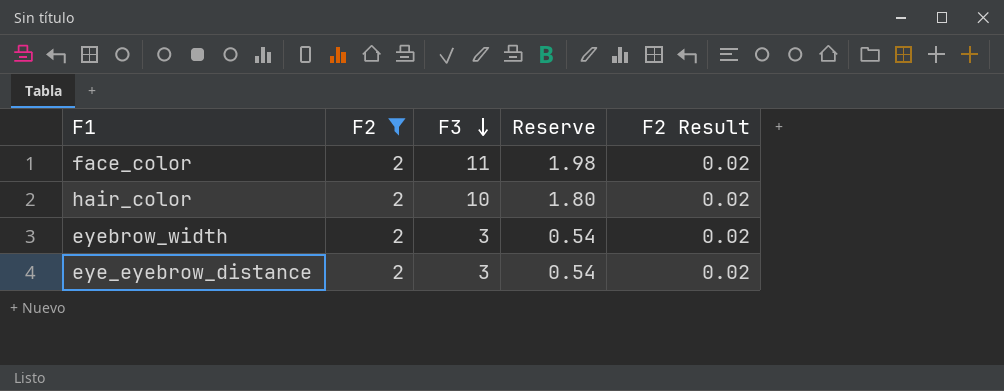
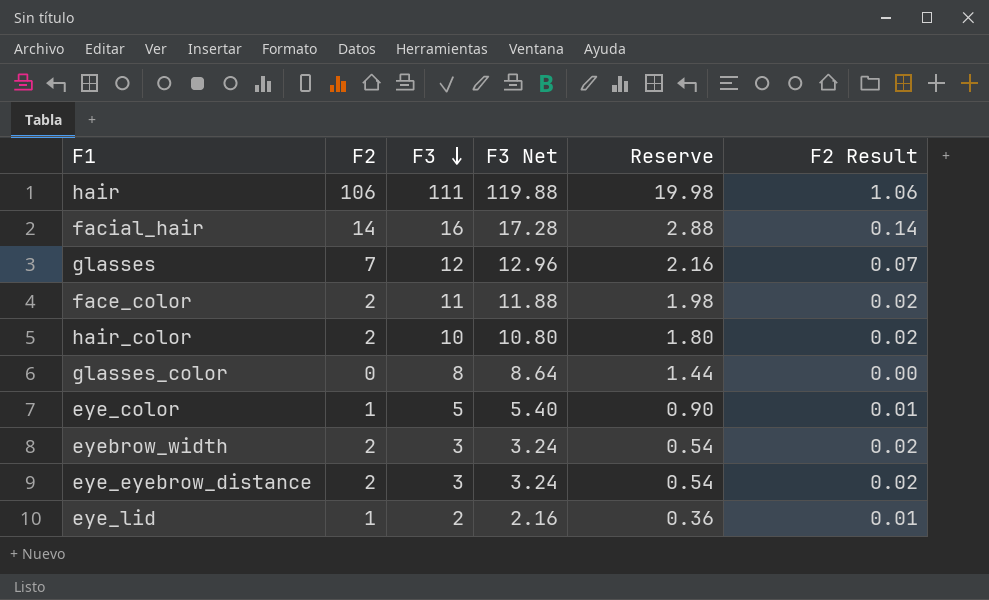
filter: F2 = 2 -> none
column F3 Net | formula: none -> [F3] * 1.08

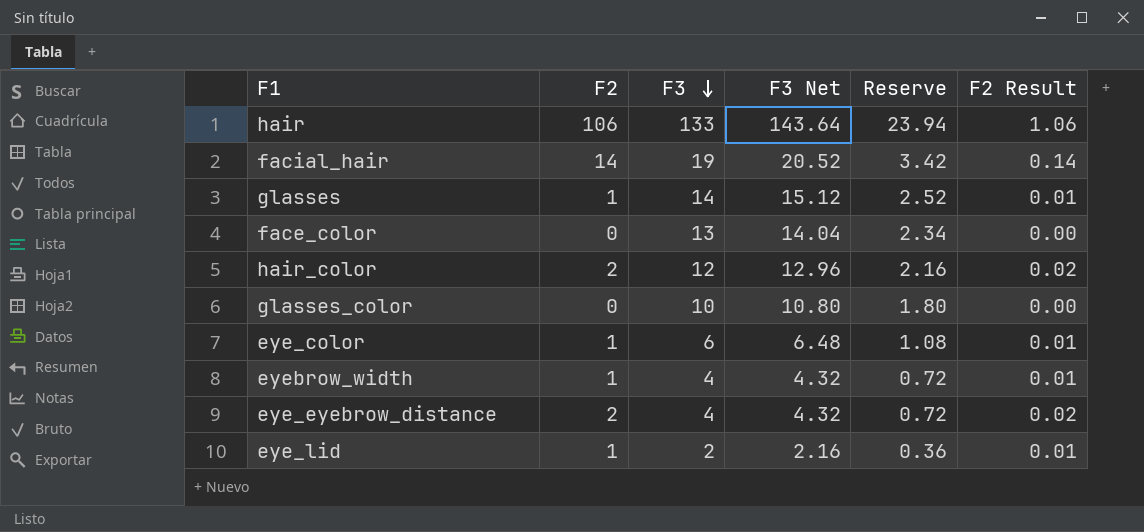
hair | F3: 111 -> 133
hair | F3 Net: 119.88 -> 143.64
hair | Reserve: 19.98 -> 23.94
facial_hair | F3: 16 -> 19
facial_hair | F3 Net: 17.28 -> 20.52
facial_hair | Reserve: 2.88 -> 3.42
glasses | F2: 7 -> 1
glasses | F3: 12 -> 14
glasses | F3 Net: 12.96 -> 15.12
glasses | Reserve: 2.16 -> 2.52
glasses | F2 Result: 0.07 -> 0.01
face_color | F2: 2 -> 0
face_color | F3: 11 -> 13
face_color | F3 Net: 11.88 -> 14.04
face_color | Reserve: 1.98 -> 2.34
face_color | F2 Result: 0.02 -> 0.00
hair_color | F3: 10 -> 12
hair_color | F3 Net: 10.80 -> 12.96
hair_color | Reserve: 1.80 -> 2.16
glasses_color | F3: 8 -> 10
glasses_color | F3 Net: 8.64 -> 10.80
glasses_color | Reserve: 1.44 -> 1.80
eye_color | F3: 5 -> 6
eye_color | F3 Net: 5.40 -> 6.48
eye_color | Reserve: 0.90 -> 1.08
eyebrow_width | F2: 2 -> 1
eyebrow_width | F3: 3 -> 4
eyebrow_width | F3 Net: 3.24 -> 4.32
eyebrow_width | Reserve: 0.54 -> 0.72
eyebrow_width | F2 Result: 0.02 -> 0.01
eye_eyebrow_distance | F3: 3 -> 4
eye_eyebrow_distance | F3 Net: 3.24 -> 4.32
eye_eyebrow_distance | Reserve: 0.54 -> 0.72

